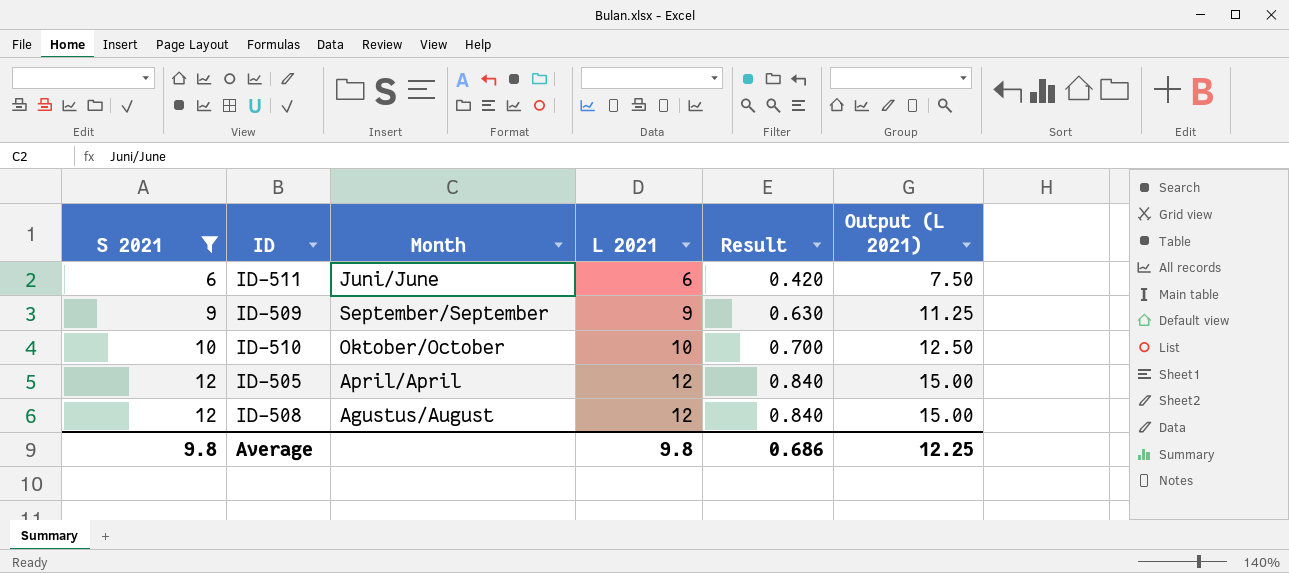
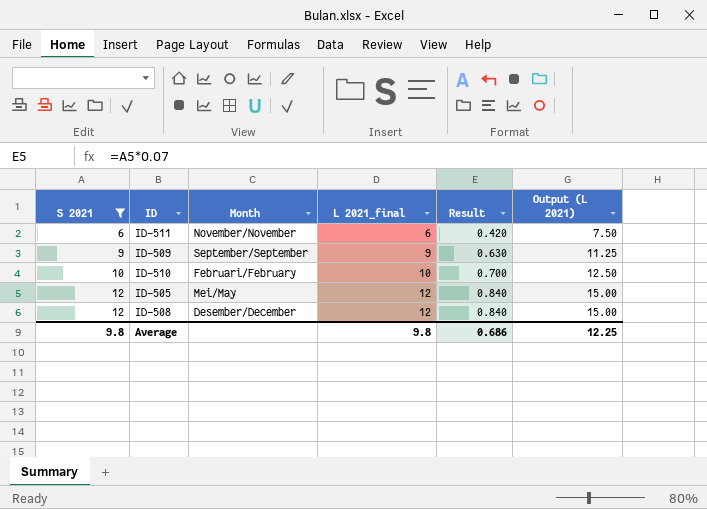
column name: L 2021 -> L 2021_final
ID-511 | Month: Juni/June -> November/November
ID-510 | Month: Oktober/October -> Februari/February
ID-505 | Month: April/April -> Mei/May
ID-508 | Month: Agustus/August -> Desember/December

